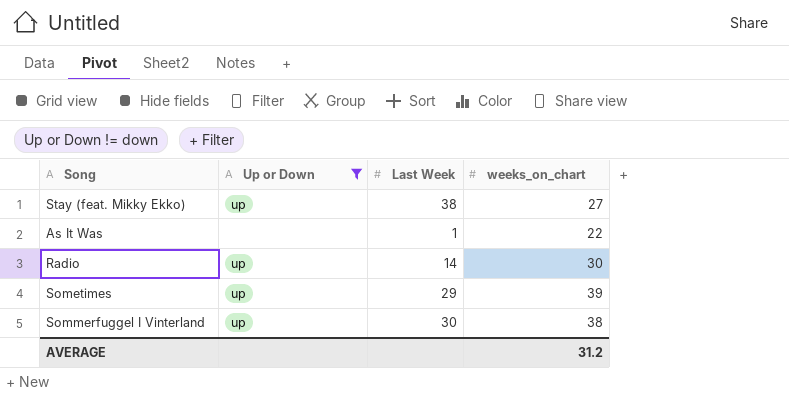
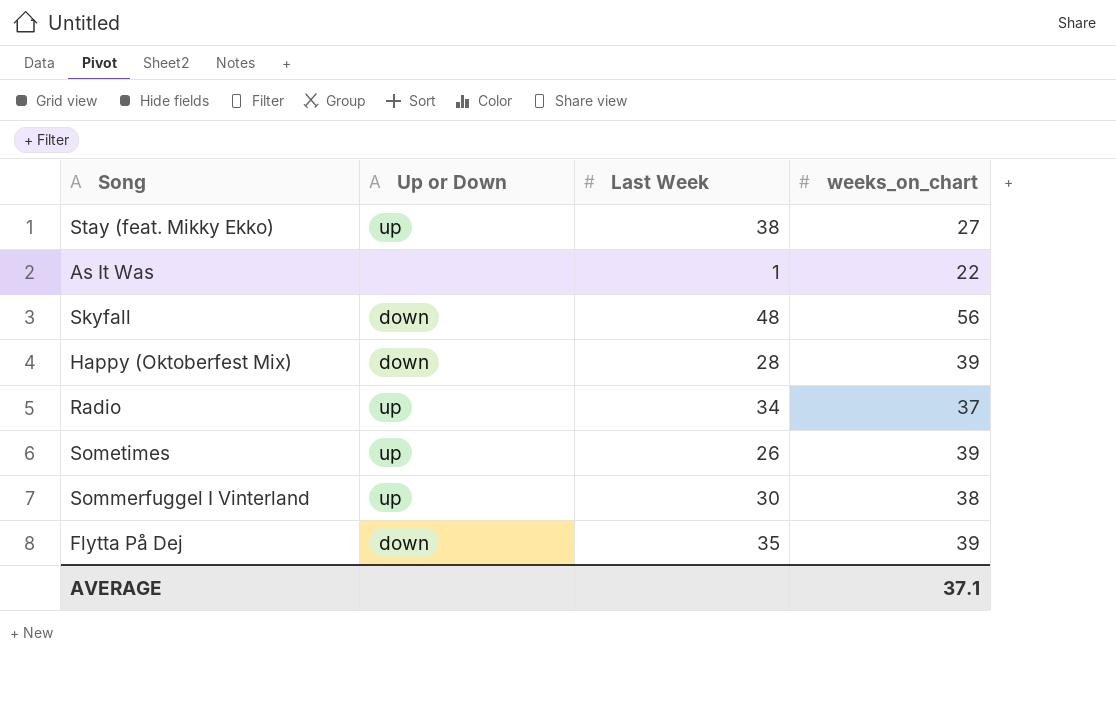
filter: Up or Down != down -> none
Radio | Last Week: 14 -> 34
Radio | weeks_on_chart: 30 -> 37
Sometimes | Last Week: 29 -> 26
AVERAGE | weeks_on_chart: 31.2 -> 37.1

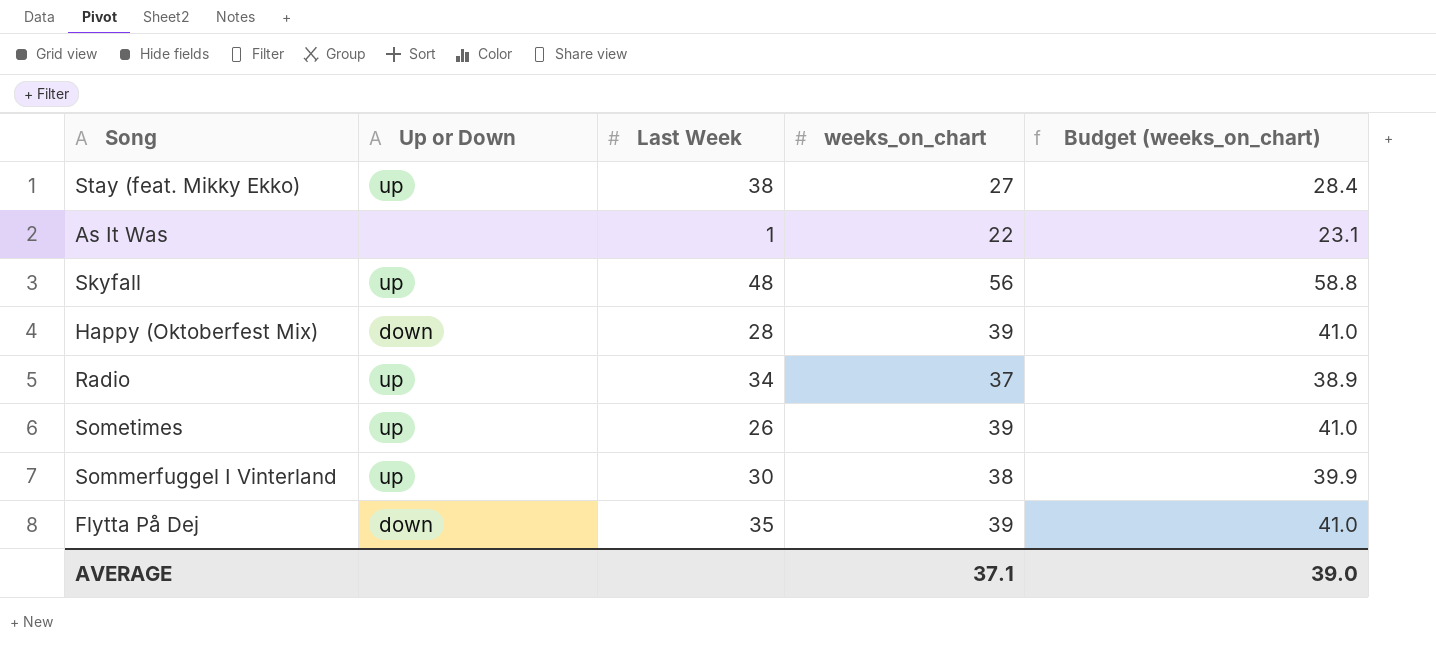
column Budget (weeks_on_chart) | formula: none -> [weeks_on_chart] * 1.05
Skyfall | Up or Down: down -> up

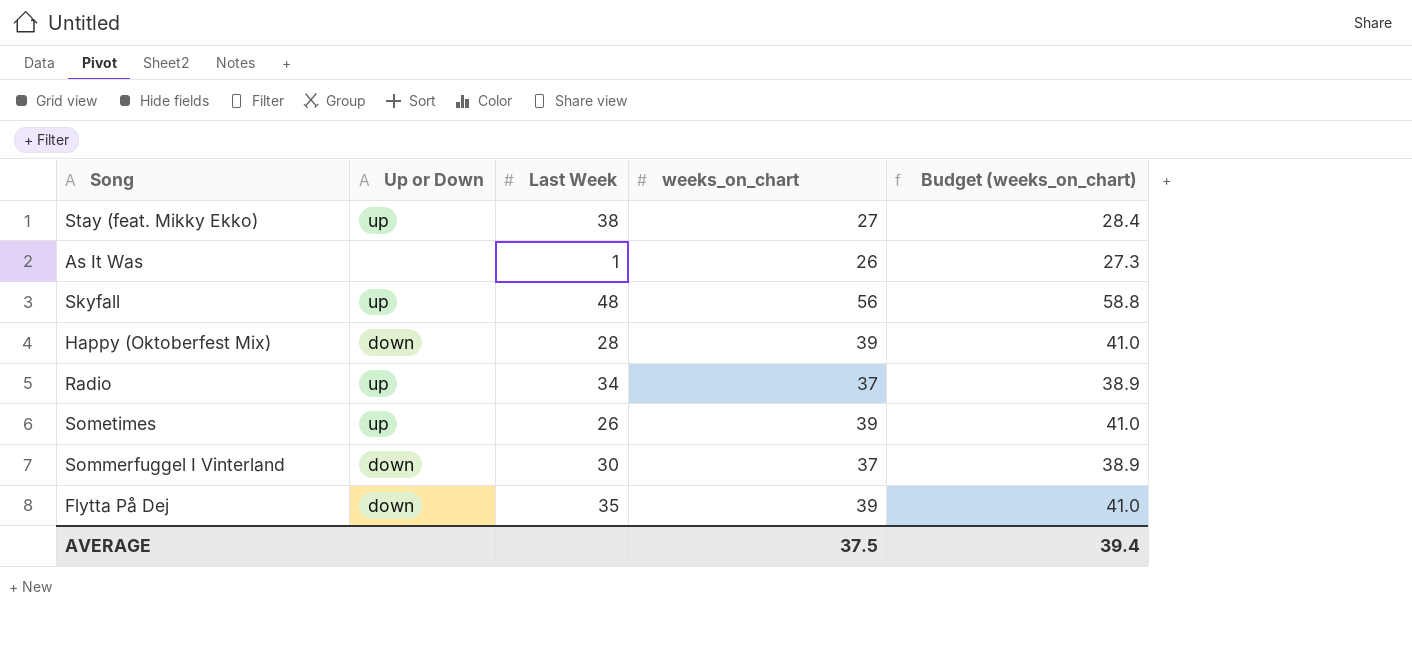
As It Was | weeks_on_chart: 22 -> 26
As It Was | Budget (weeks_on_chart): 23.1 -> 27.3
Sommerfuggel I Vinterland | Up or Down: up -> down
Sommerfuggel I Vinterland | weeks_on_chart: 38 -> 37
Sommerfuggel I Vinterland | Budget (weeks_on_chart): 39.9 -> 38.9
AVERAGE | weeks_on_chart: 37.1 -> 37.5
AVERAGE | Budget (weeks_on_chart): 39.0 -> 39.4

